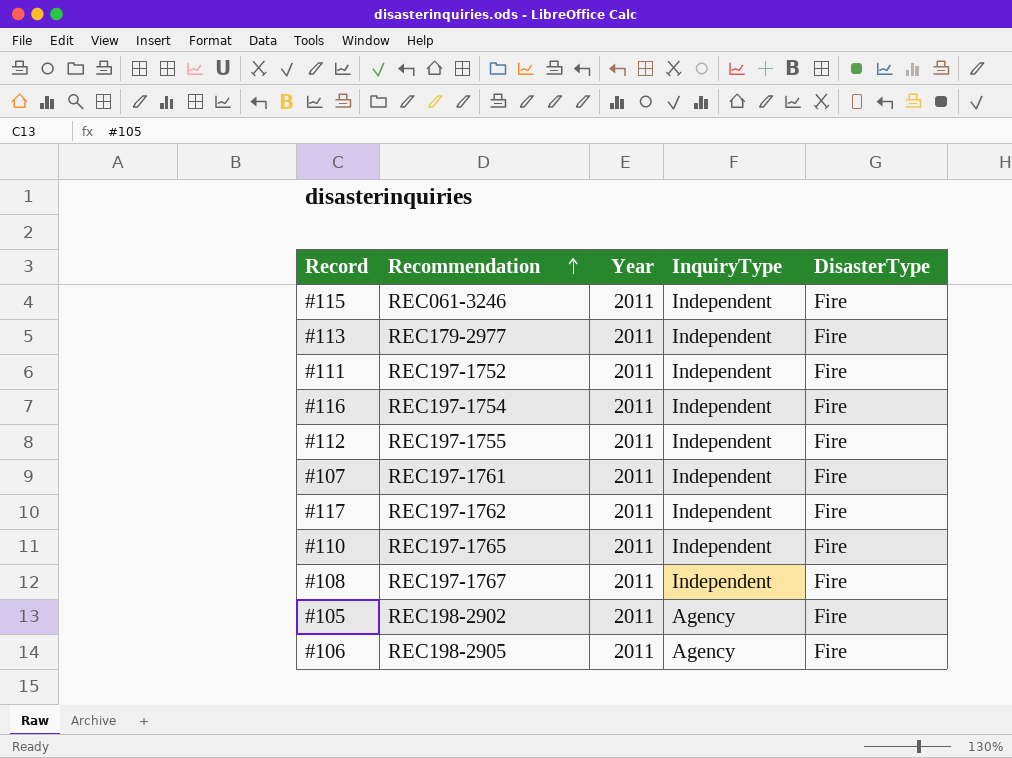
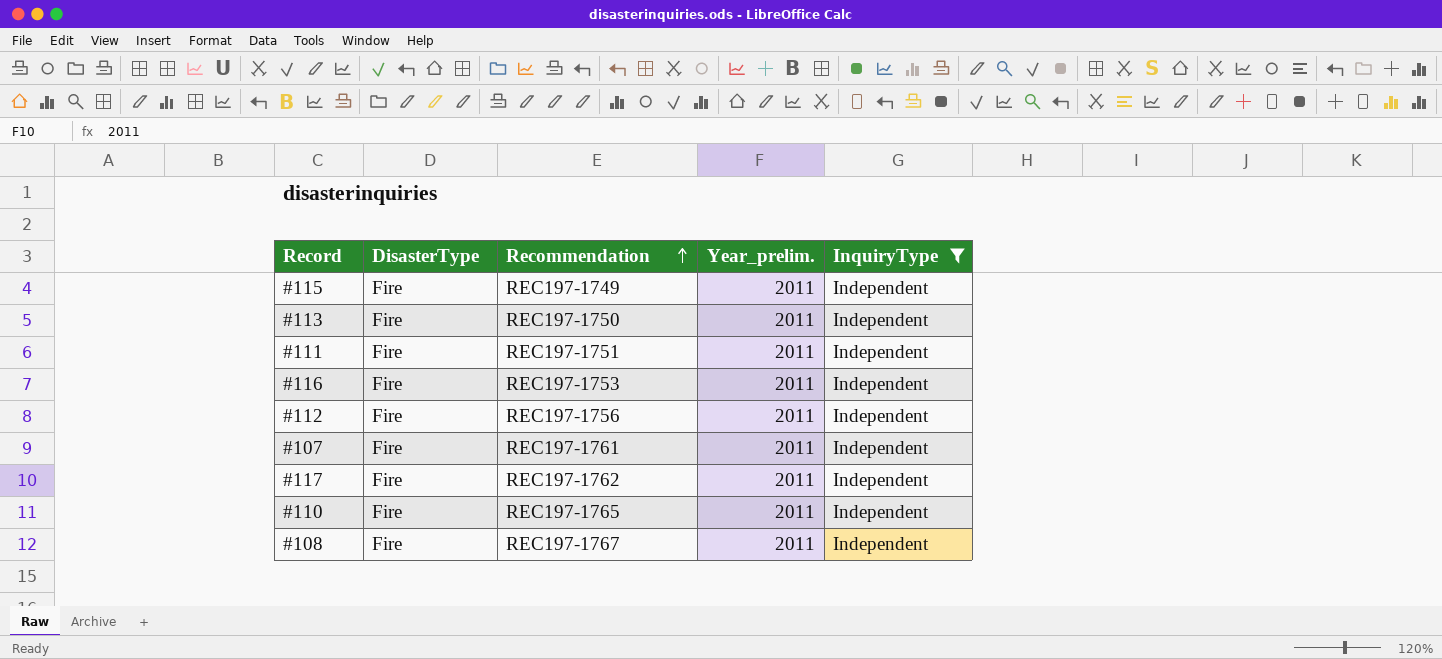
filter: none -> InquiryType = Independent
column DisasterType | position: 5 -> 2
column name: Year -> Year_prelim.
#115 | Recommendation: REC061-3246 -> REC197-1749
#113 | Recommendation: REC179-2977 -> REC197-1750
#111 | Recommendation: REC197-1752 -> REC197-1751
#116 | Recommendation: REC197-1754 -> REC197-1753
#112 | Recommendation: REC197-1755 -> REC197-1756

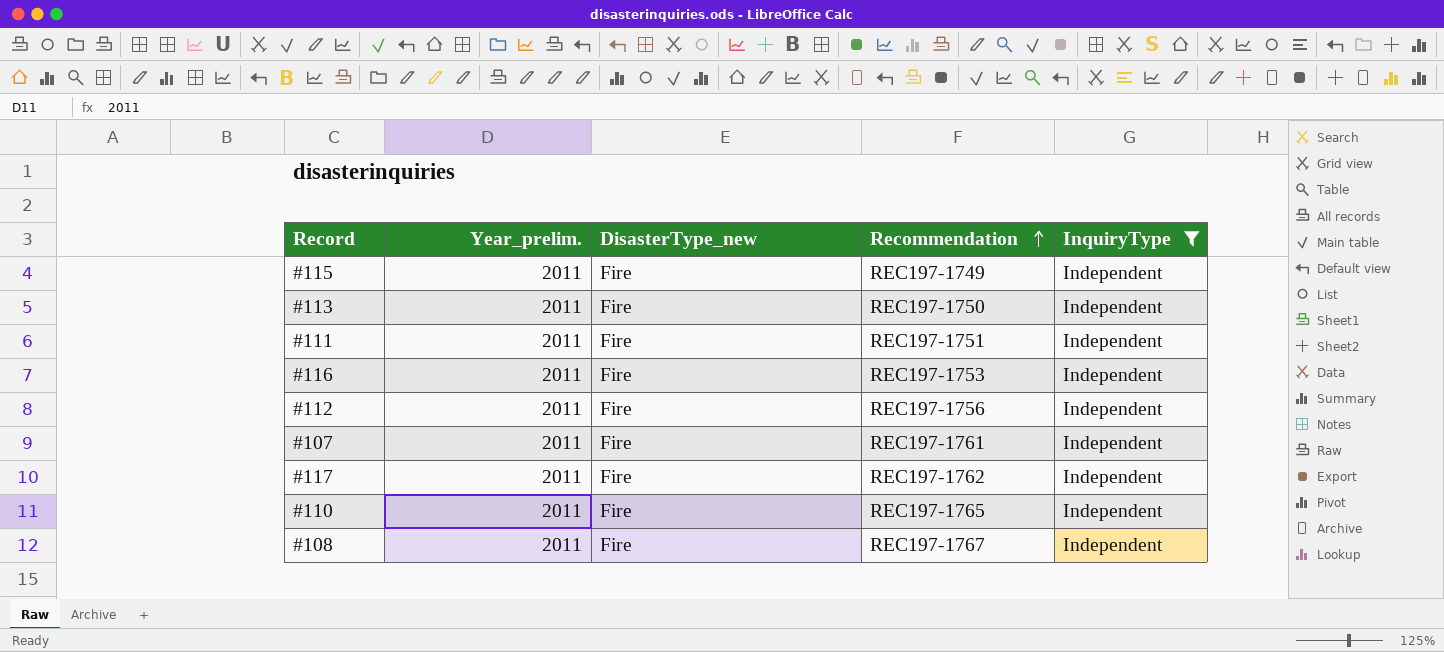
column Year_prelim. | position: 4 -> 2
column name: DisasterType -> DisasterType_new

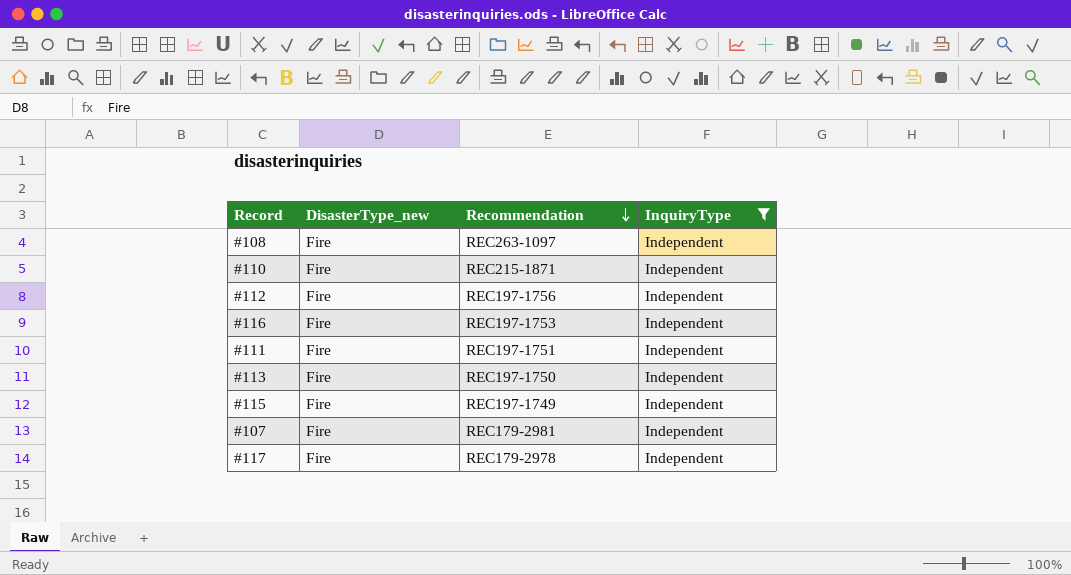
row order: Recommendation ascending -> Recommendation descending
column Year_prelim. | position: 2 -> none
#108 | Recommendation: REC197-1767 -> REC263-1097
#110 | Recommendation: REC197-1765 -> REC215-1871
#107 | Recommendation: REC197-1761 -> REC179-2981
#117 | Recommendation: REC197-1762 -> REC179-2978

